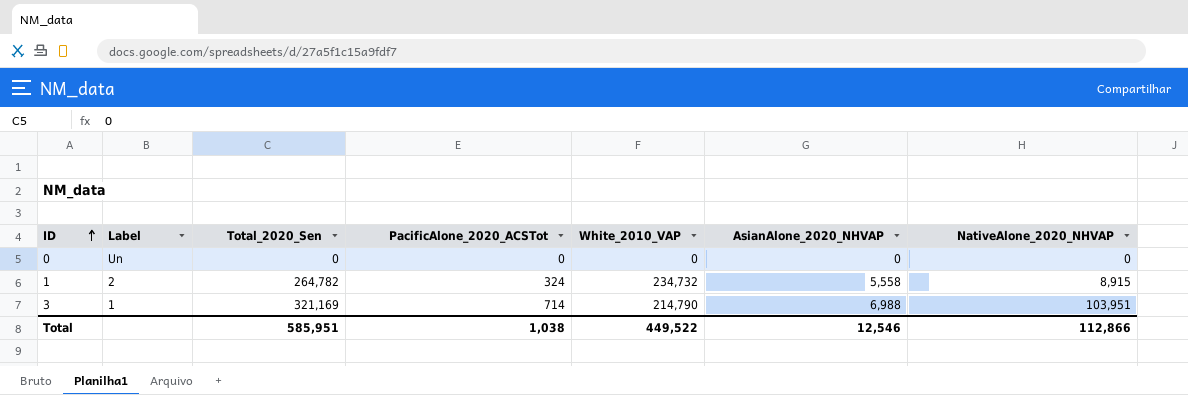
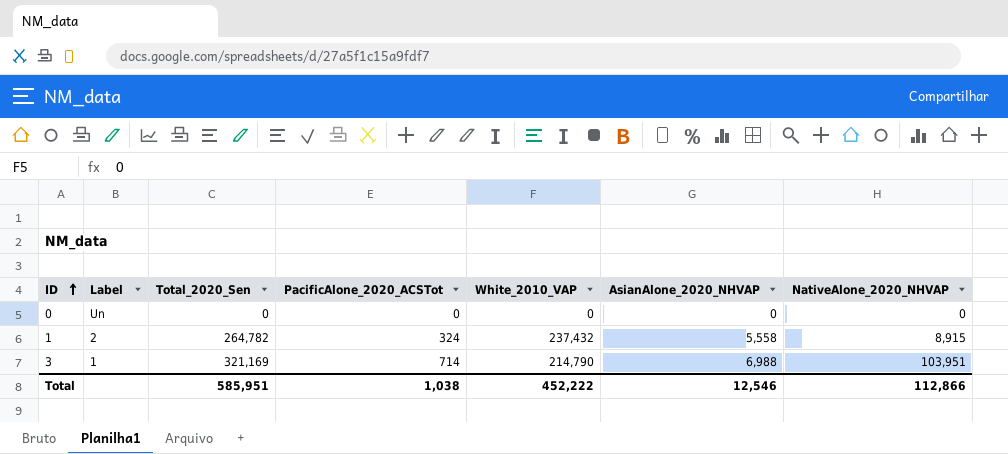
1 | White_2010_VAP: 234,732 -> 237,432
Total | White_2010_VAP: 449,522 -> 452,222

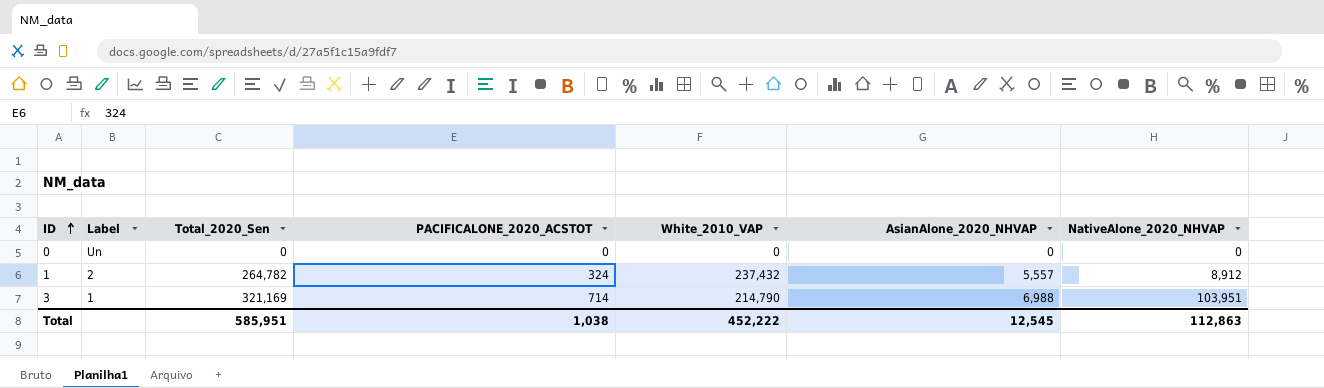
column name: PacificAlone_2020_ACSTot -> PACIFICALONE_2020_ACSTOT
1 | AsianAlone_2020_NHVAP: 5,558 -> 5,557
1 | NativeAlone_2020_NHVAP: 8,915 -> 8,912
Total | AsianAlone_2020_NHVAP: 12,546 -> 12,545
Total | NativeAlone_2020_NHVAP: 112,866 -> 112,863

